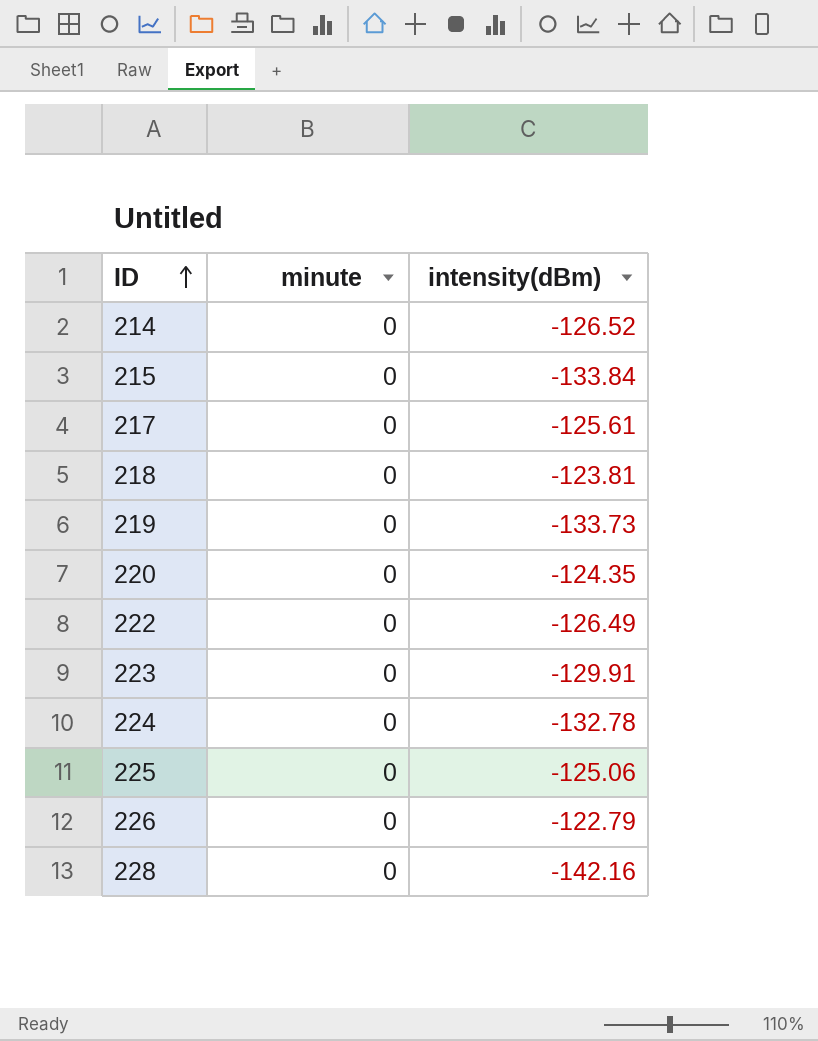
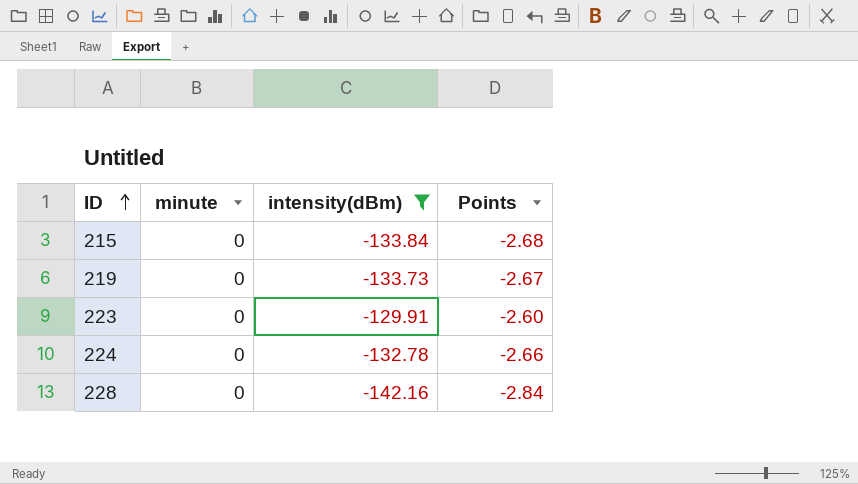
filter: none -> intensity(dBm) <= -129.91
column Points | formula: none -> [intensity(dBm)] * 0.02

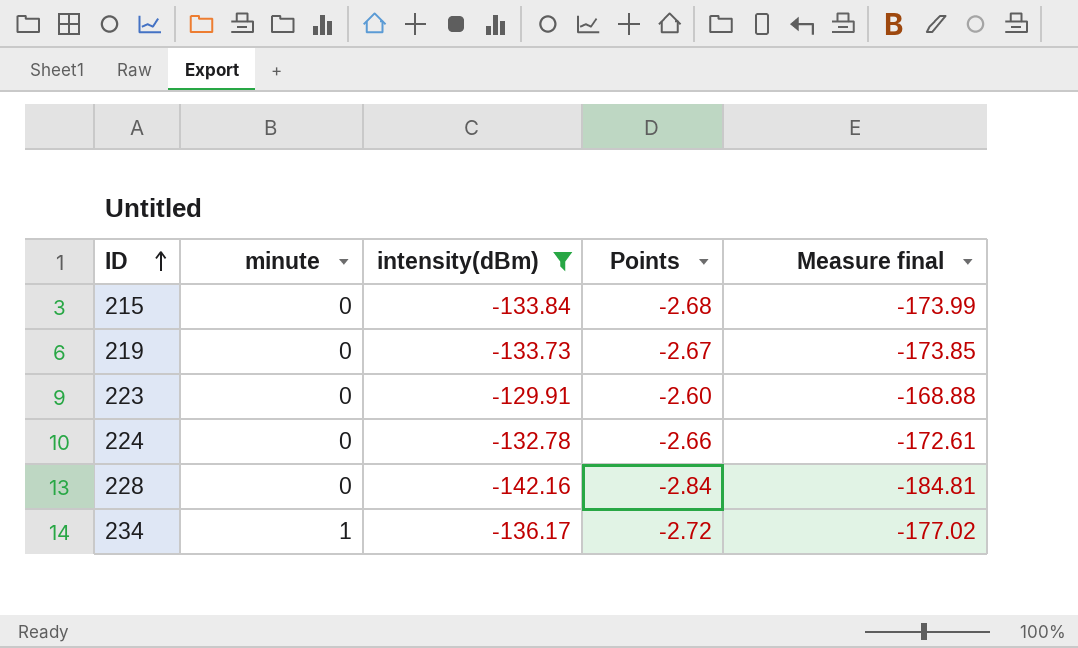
column Measure final | formula: none -> [intensity(dBm)] * 1.3
row 234: none -> 1 | -136.17 | -2.72 | -177.02

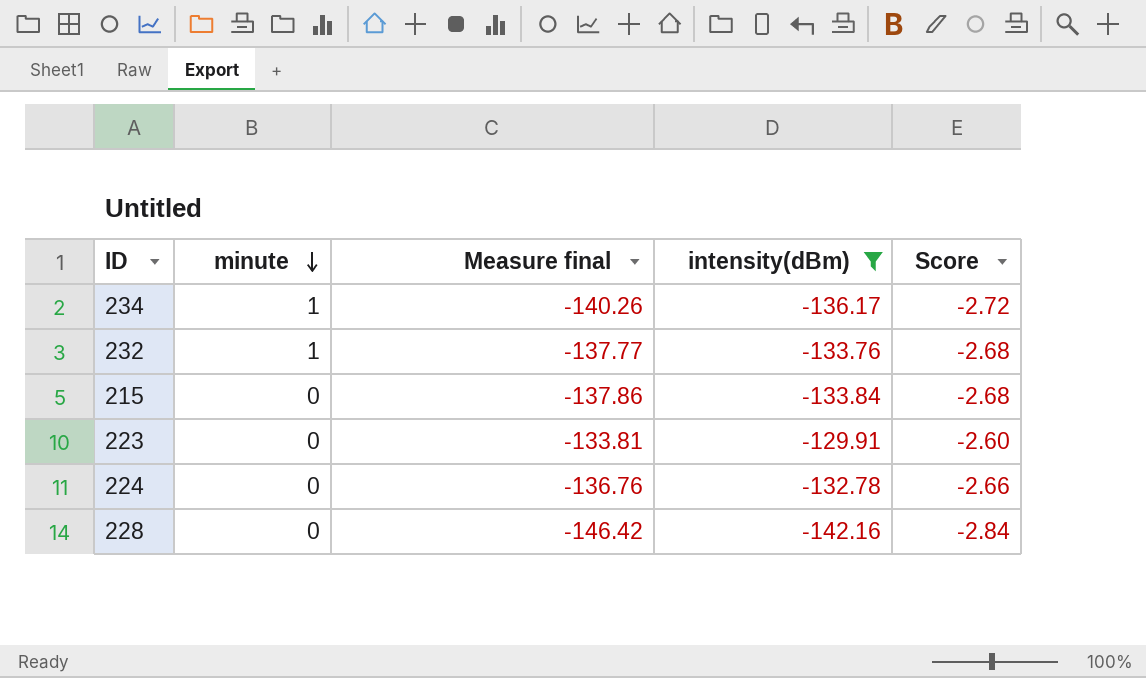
row order: ID ascending -> minute descending
column Measure final | formula: [intensity(dBm)] * 1.3 -> [intensity(dBm)] * 1.03
column Measure final | position: 5 -> 3
column name: Points -> Score
row 219: 0 | -133.73 | -2.67 | -173.85 -> none
row 232: none -> 1 | -137.77 | -133.76 | -2.68

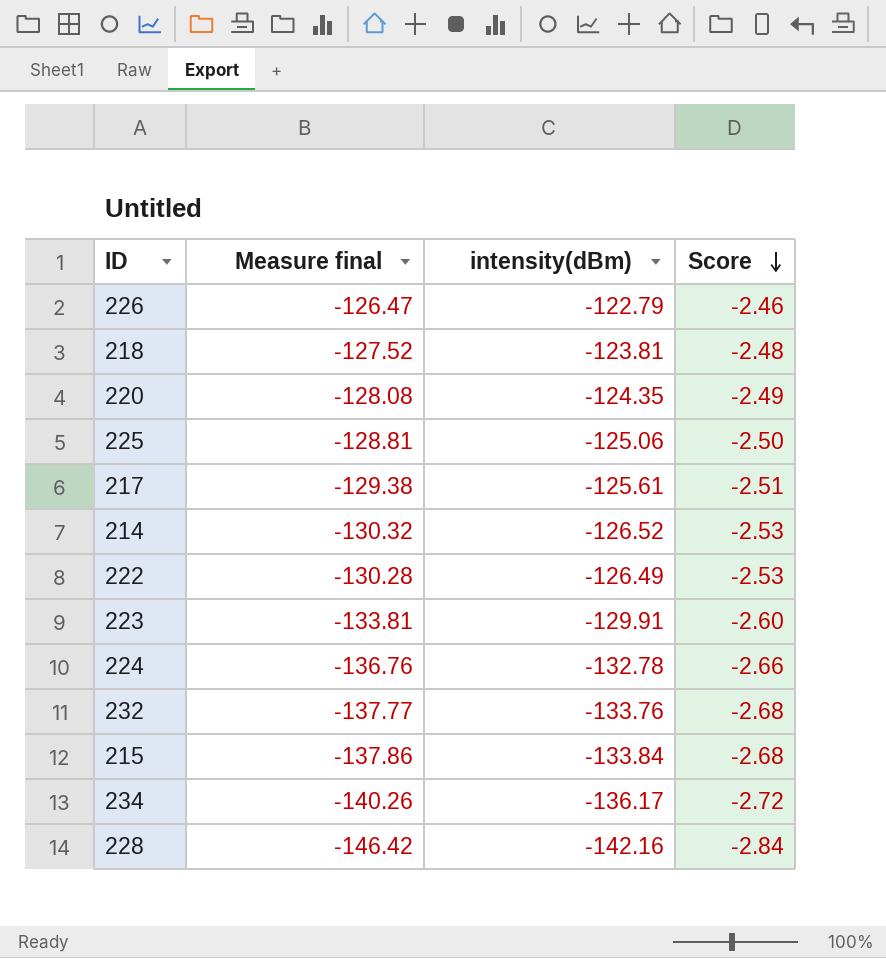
filter: intensity(dBm) <= -129.91 -> none
row order: minute descending -> Score descending
column minute | position: 2 -> none

